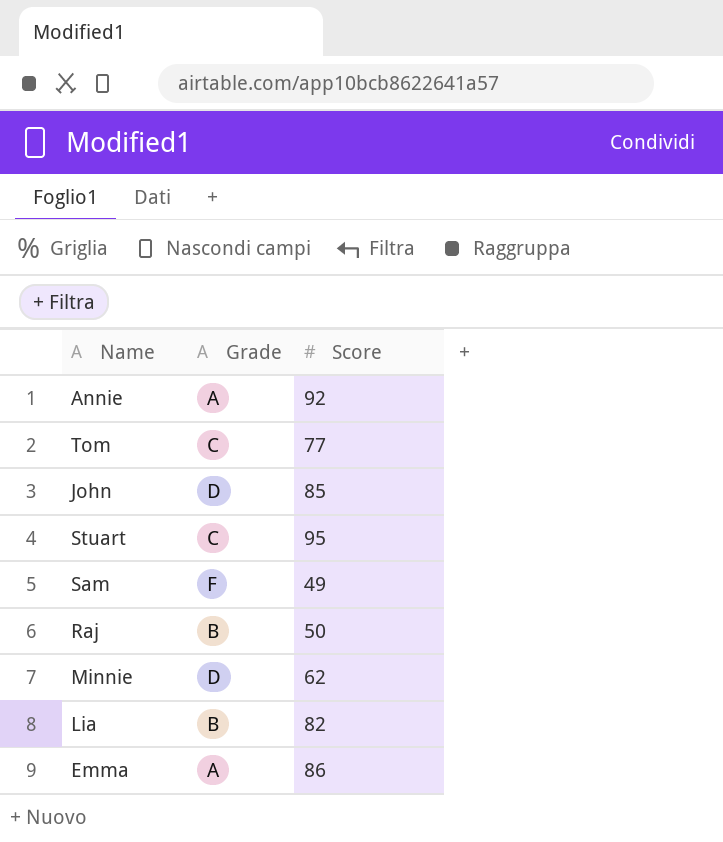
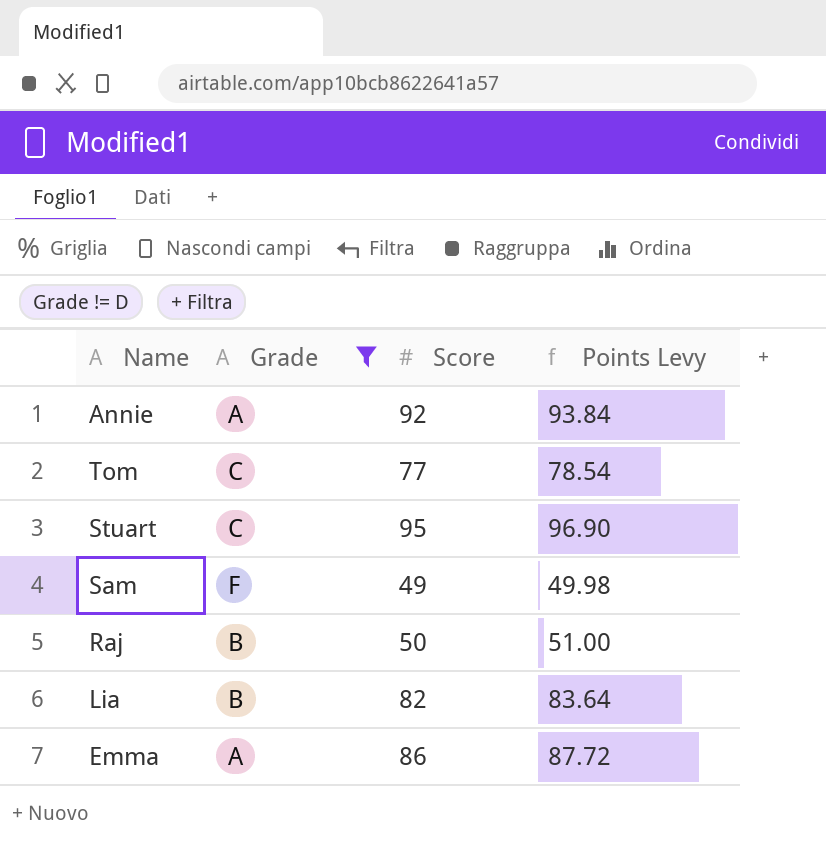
filter: none -> Grade != D
column Points Levy | formula: none -> [Score] * 1.02

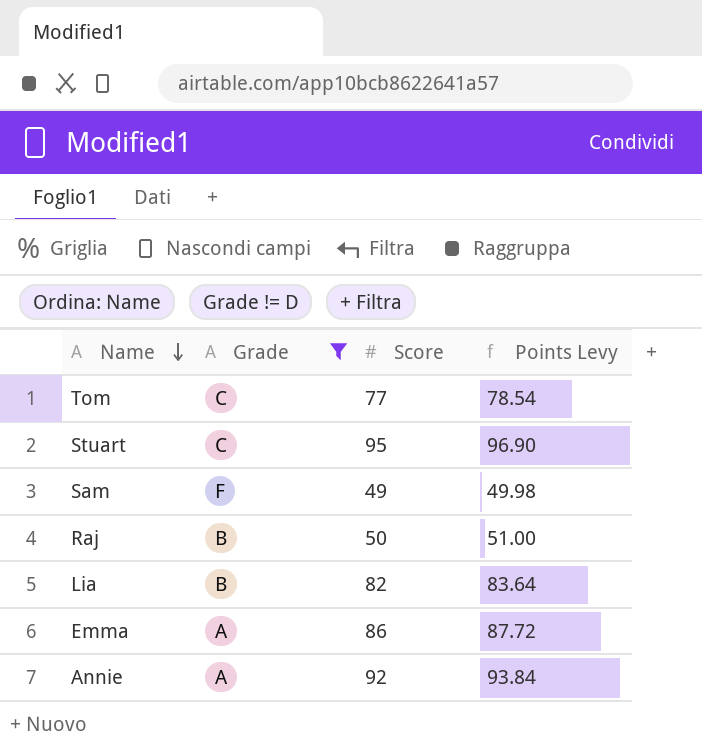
row order: none -> Name descending

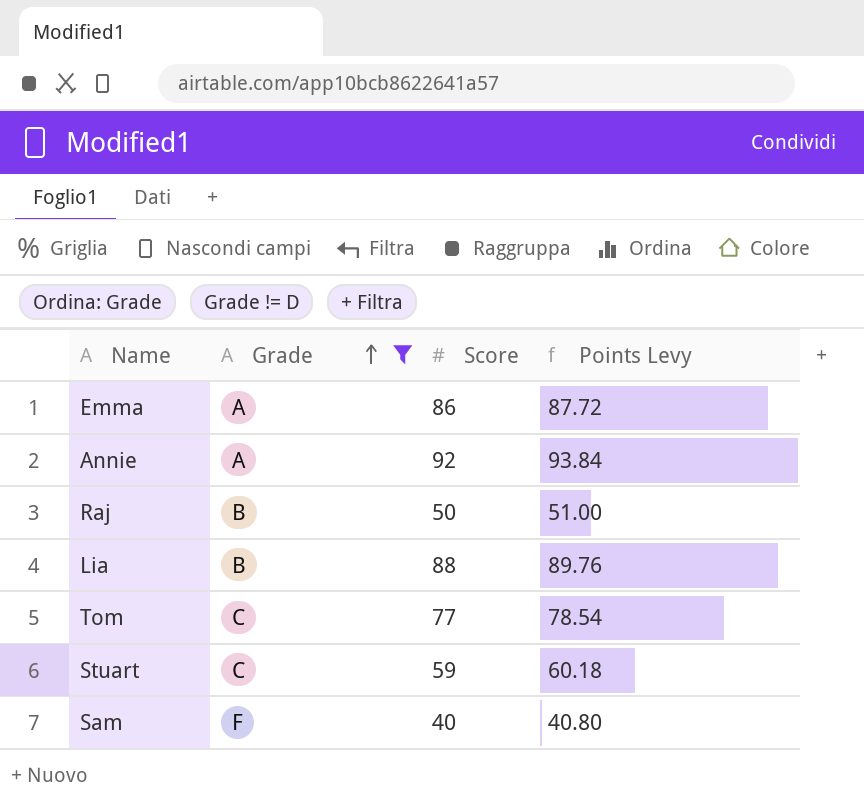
row order: Name descending -> Grade ascending
Lia | Score: 82 -> 88
Lia | Points Levy: 83.64 -> 89.76
Stuart | Score: 95 -> 59
Stuart | Points Levy: 96.90 -> 60.18
Sam | Score: 49 -> 40
Sam | Points Levy: 49.98 -> 40.80

